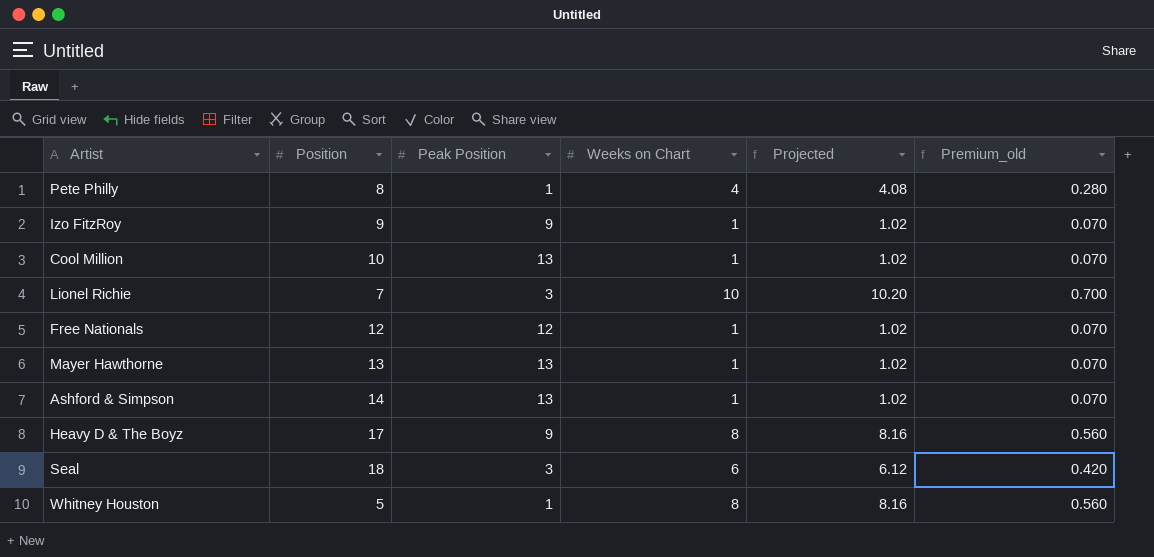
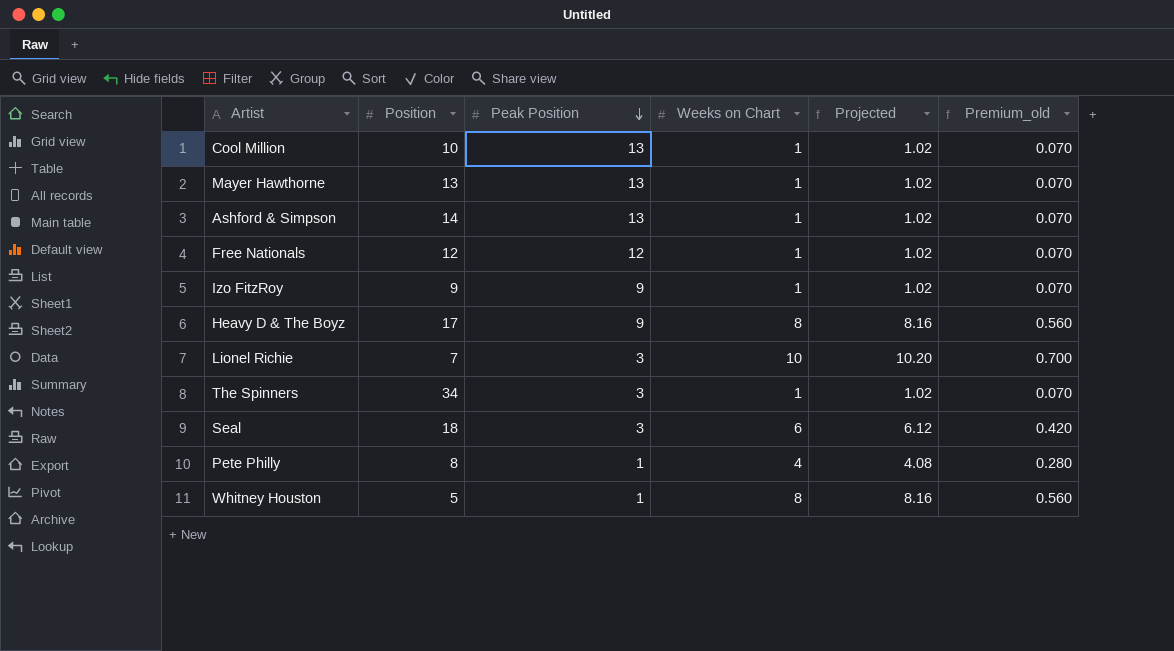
row order: none -> Peak Position descending
row The Spinners: none -> 34 | 3 | 1 | 1.02 | 0.070

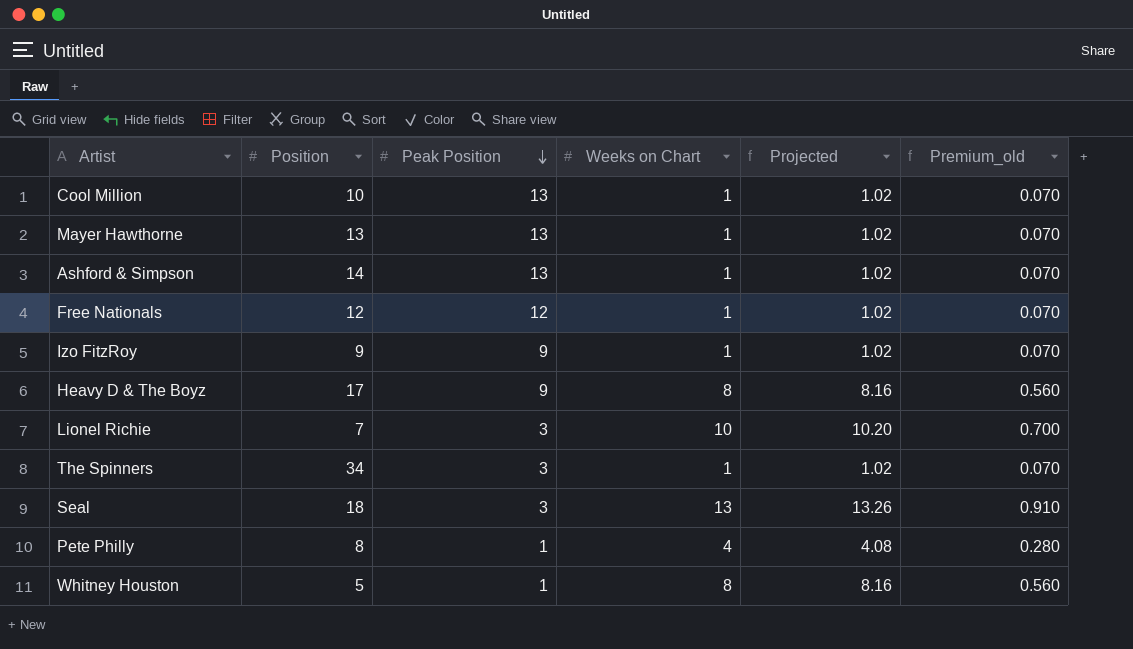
Seal | Weeks on Chart: 6 -> 13
Seal | Projected: 6.12 -> 13.26
Seal | Premium_old: 0.420 -> 0.910

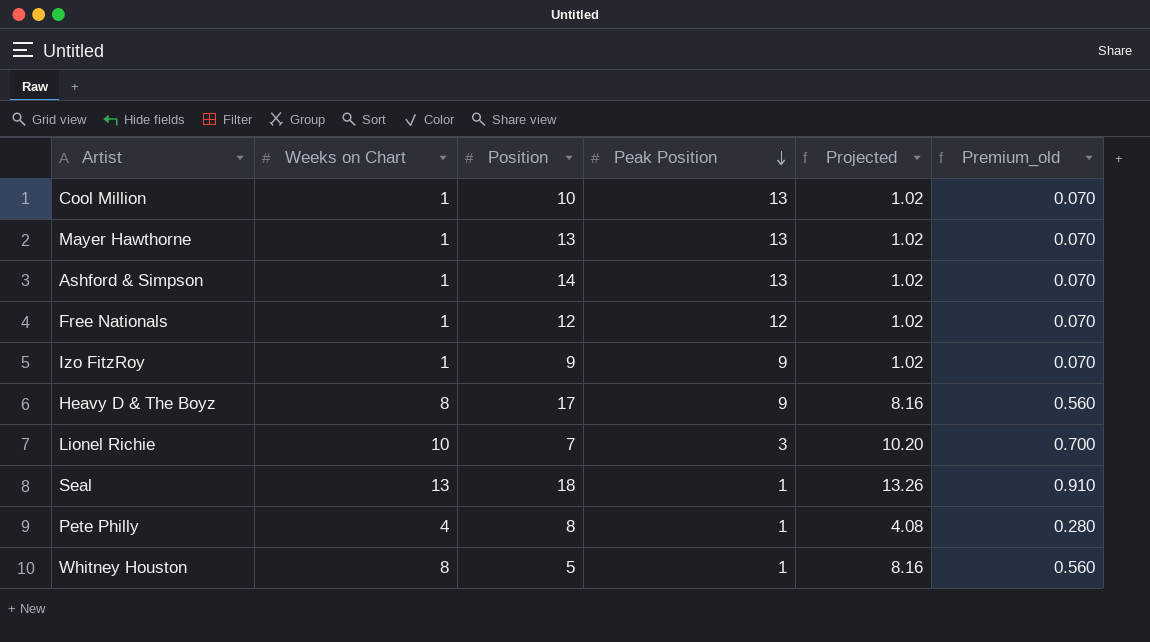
column Weeks on Chart | position: 4 -> 2
row The Spinners: 34 | 3 | 1 | 1.02 | 0.070 -> none
Seal | Peak Position: 3 -> 1

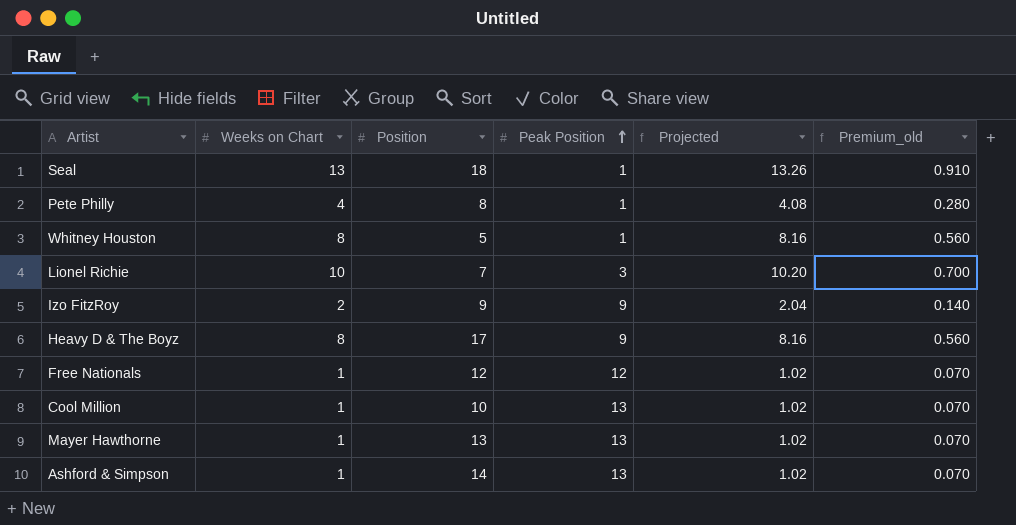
row order: Peak Position descending -> Peak Position ascending
Izo FitzRoy | Weeks on Chart: 1 -> 2
Izo FitzRoy | Projected: 1.02 -> 2.04
Izo FitzRoy | Premium_old: 0.070 -> 0.140

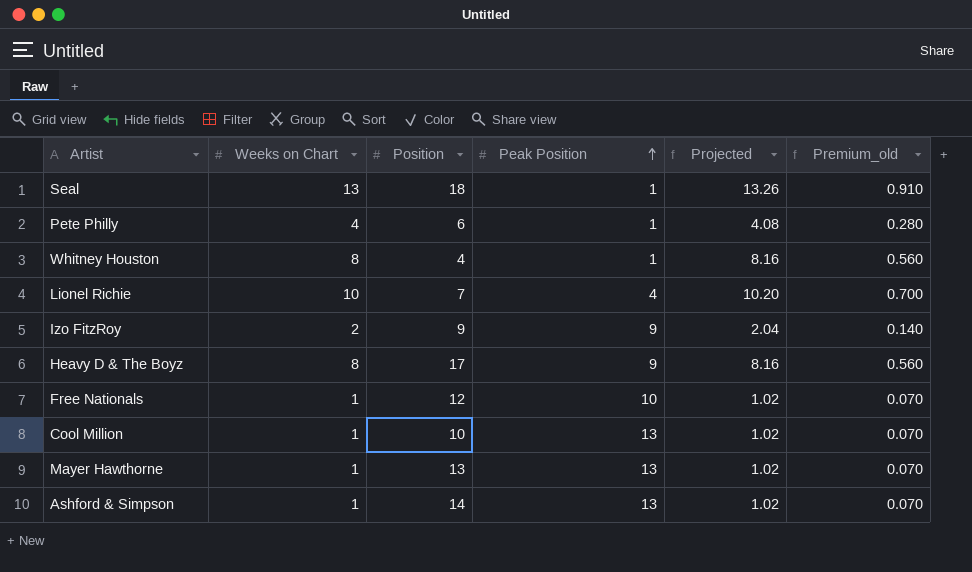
Pete Philly | Position: 8 -> 6
Whitney Houston | Position: 5 -> 4
Lionel Richie | Peak Position: 3 -> 4
Free Nationals | Peak Position: 12 -> 10

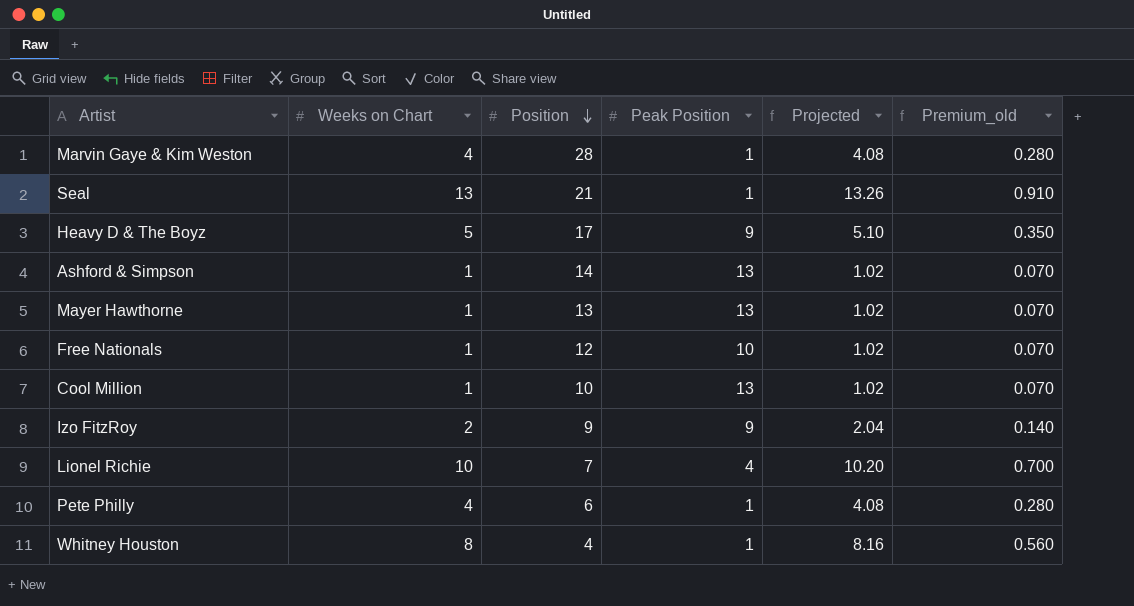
row order: Peak Position ascending -> Position descending
row Marvin Gaye & Kim Weston: none -> 4 | 28 | 1 | 4.08 | 0.280
Seal | Position: 18 -> 21
Heavy D & The Boyz | Weeks on Chart: 8 -> 5
Heavy D & The Boyz | Projected: 8.16 -> 5.10
Heavy D & The Boyz | Premium_old: 0.560 -> 0.350

